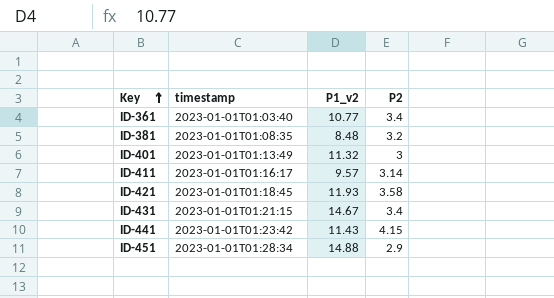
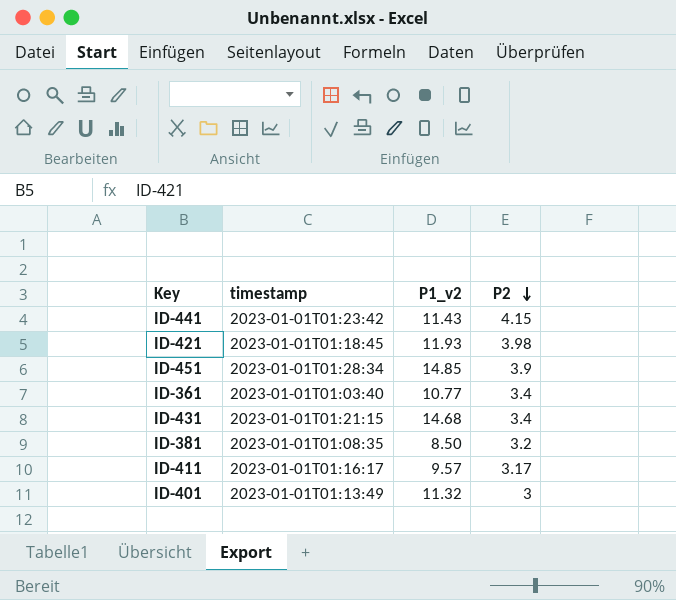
row order: Key ascending -> P2 descending
ID-421 | P2: 3.58 -> 3.98
ID-451 | P1_v2: 14.88 -> 14.85
ID-451 | P2: 2.9 -> 3.9
ID-431 | P1_v2: 14.67 -> 14.68
ID-381 | P1_v2: 8.48 -> 8.50
ID-411 | P2: 3.14 -> 3.17

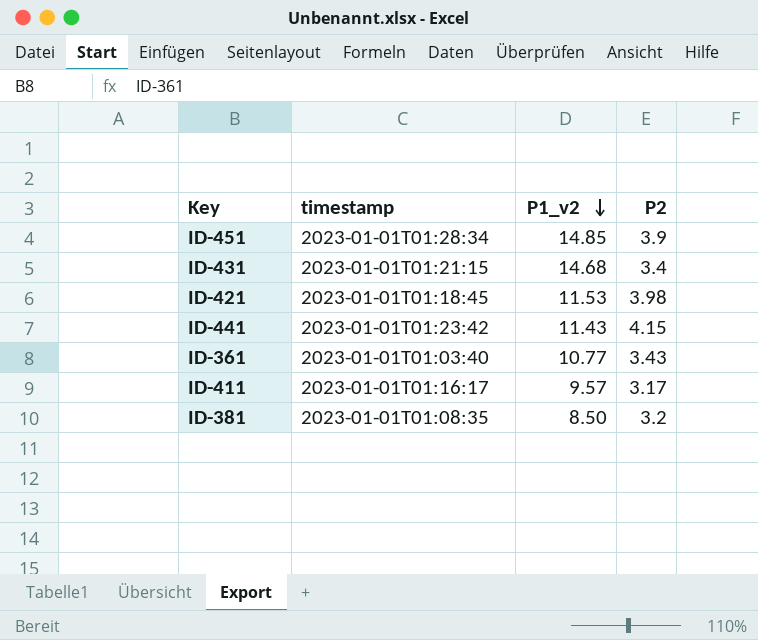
row order: P2 descending -> P1_v2 descending
row ID-401: 2023-01-01T01:13:49 | 11.32 | 3 -> none
ID-421 | P1_v2: 11.93 -> 11.53
ID-361 | P2: 3.4 -> 3.43

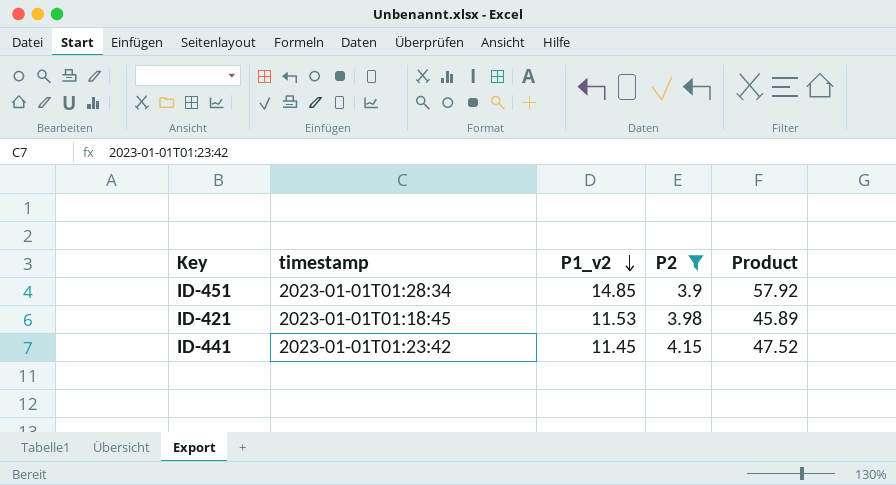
filter: none -> P2 >= 3.9
column Product | formula: none -> [P1_v2] * [P2]
ID-441 | P1_v2: 11.43 -> 11.45

